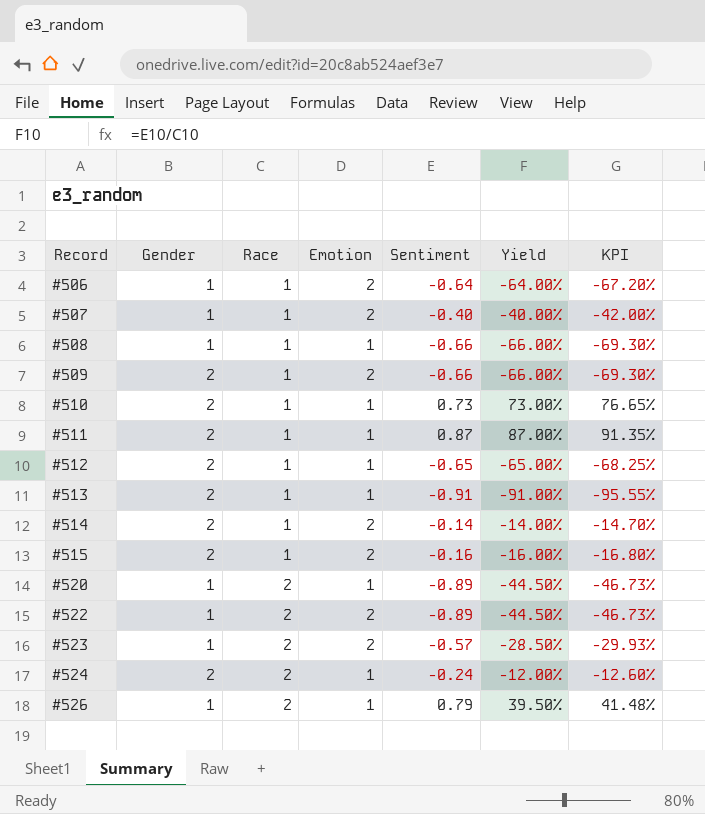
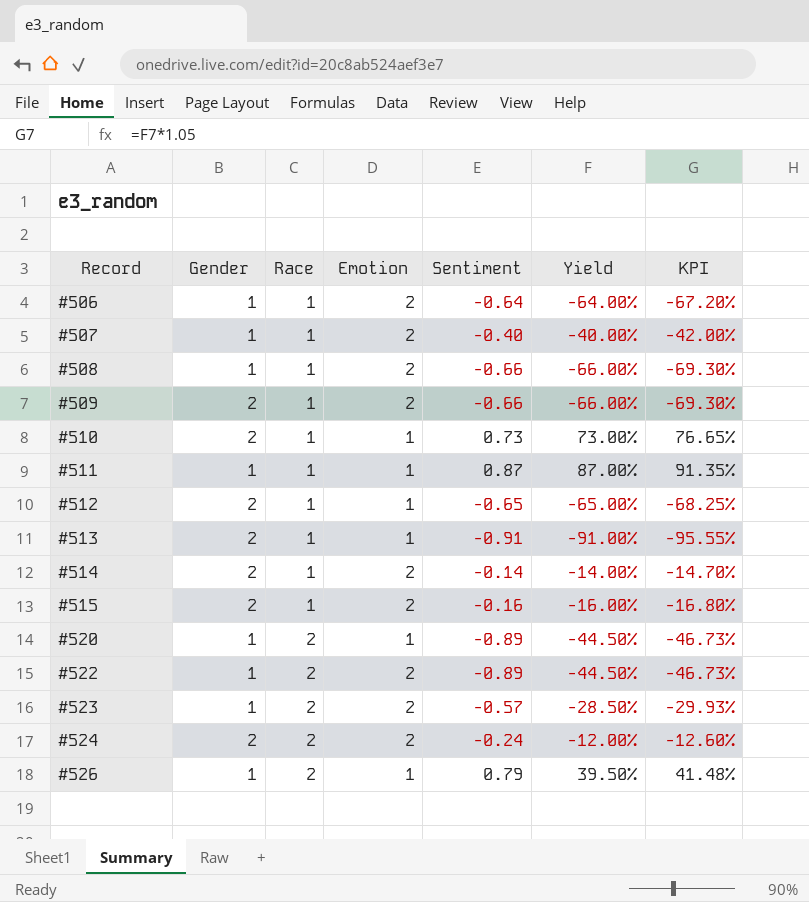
#508 | Emotion: 1 -> 2
#511 | Gender: 2 -> 1
#524 | Emotion: 1 -> 2

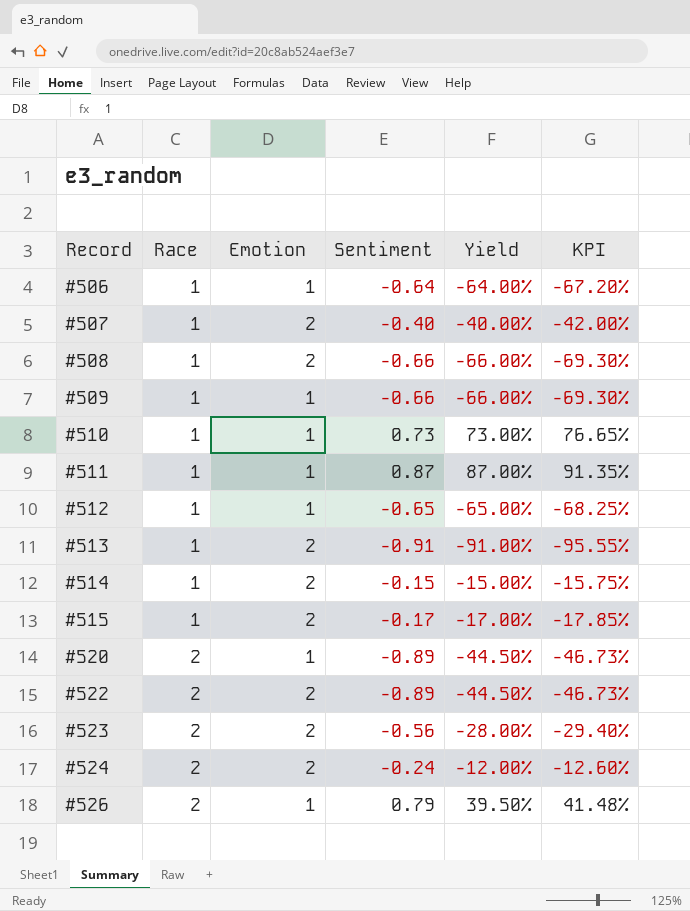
column Gender | position: 2 -> none
#506 | Emotion: 2 -> 1
#509 | Emotion: 2 -> 1
#513 | Emotion: 1 -> 2
#514 | Sentiment: -0.14 -> -0.15
#514 | Yield: -14.00% -> -15.00%
#514 | KPI: -14.70% -> -15.75%
#515 | Sentiment: -0.16 -> -0.17
#515 | Yield: -16.00% -> -17.00%
#515 | KPI: -16.80% -> -17.85%
#523 | Sentiment: -0.57 -> -0.56
#523 | Yield: -28.50% -> -28.00%
#523 | KPI: -29.93% -> -29.40%

